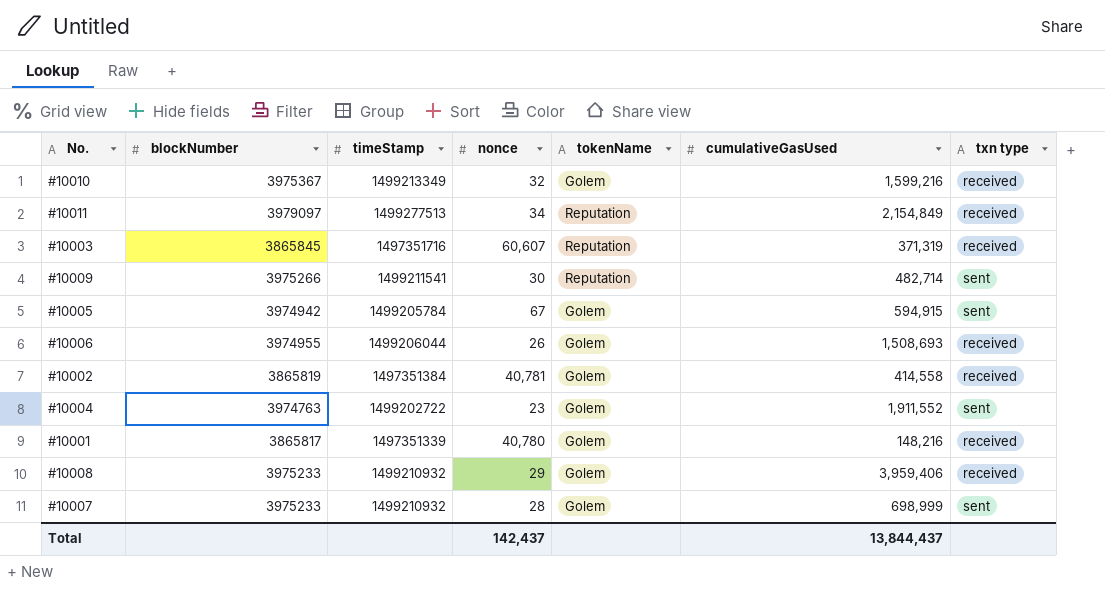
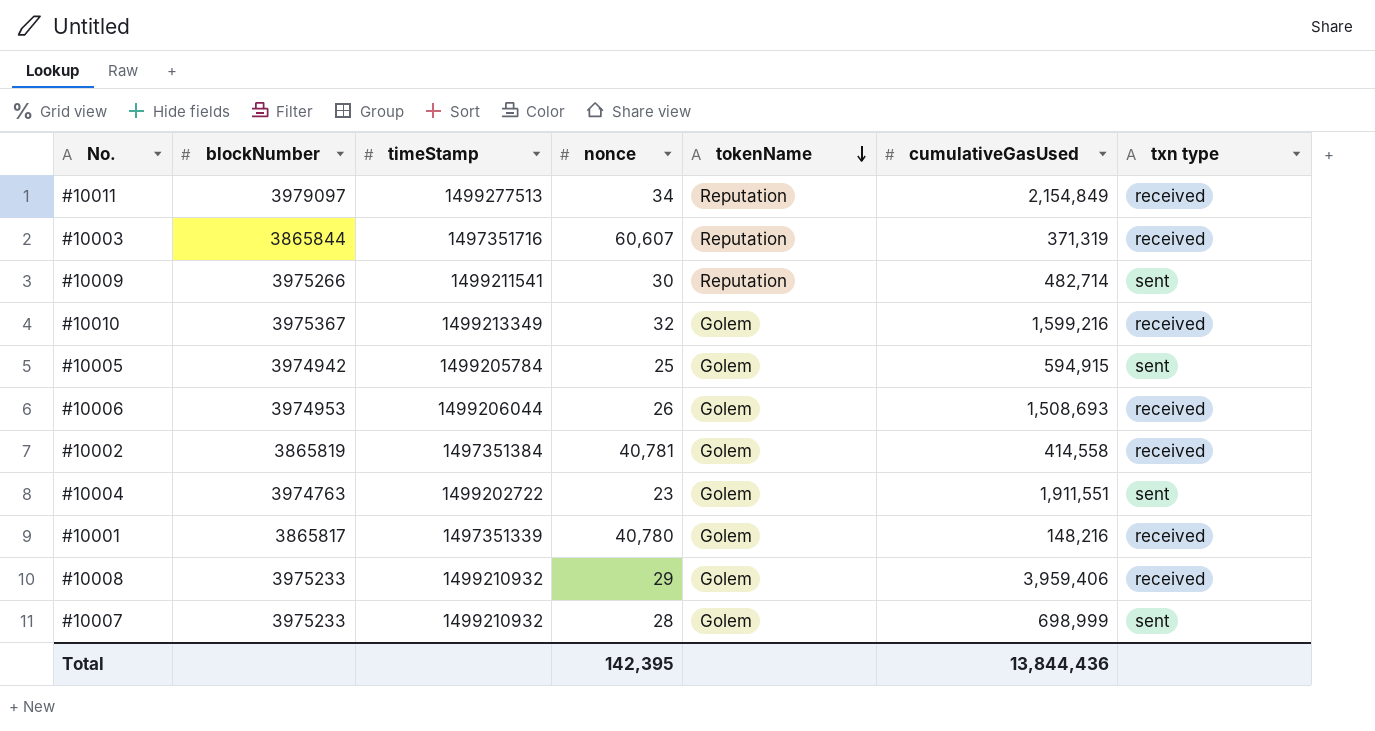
row order: none -> tokenName descending
#10003 | blockNumber: 3865845 -> 3865844
#10005 | nonce: 67 -> 25
#10006 | blockNumber: 3974955 -> 3974953
#10004 | cumulativeGasUsed: 1,911,552 -> 1,911,551
Total | nonce: 142,437 -> 142,395
Total | cumulativeGasUsed: 13,844,437 -> 13,844,436

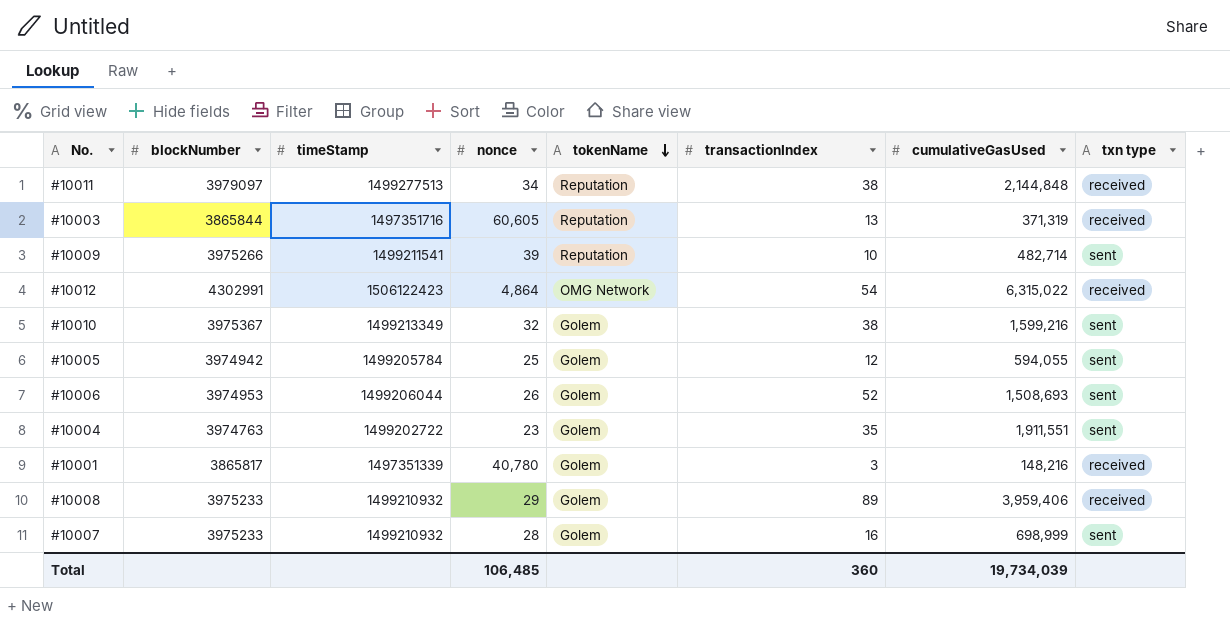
column transactionIndex | position: none -> 6
row #10002: 3865819 | 1497351384 | 40,781 | Golem | 414,558 | received -> none
#10011 | cumulativeGasUsed: 2,154,849 -> 2,144,848
#10003 | nonce: 60,607 -> 60,605
#10009 | nonce: 30 -> 39
row #10012: none -> 4302991 | 1506122423 | 4,864 | OMG Network | 54 | 6,315,022 | received
#10010 | txn type: received -> sent
#10005 | cumulativeGasUsed: 594,915 -> 594,055
#10006 | txn type: received -> sent
Total | nonce: 142,395 -> 106,485
Total | cumulativeGasUsed: 13,844,436 -> 19,734,039

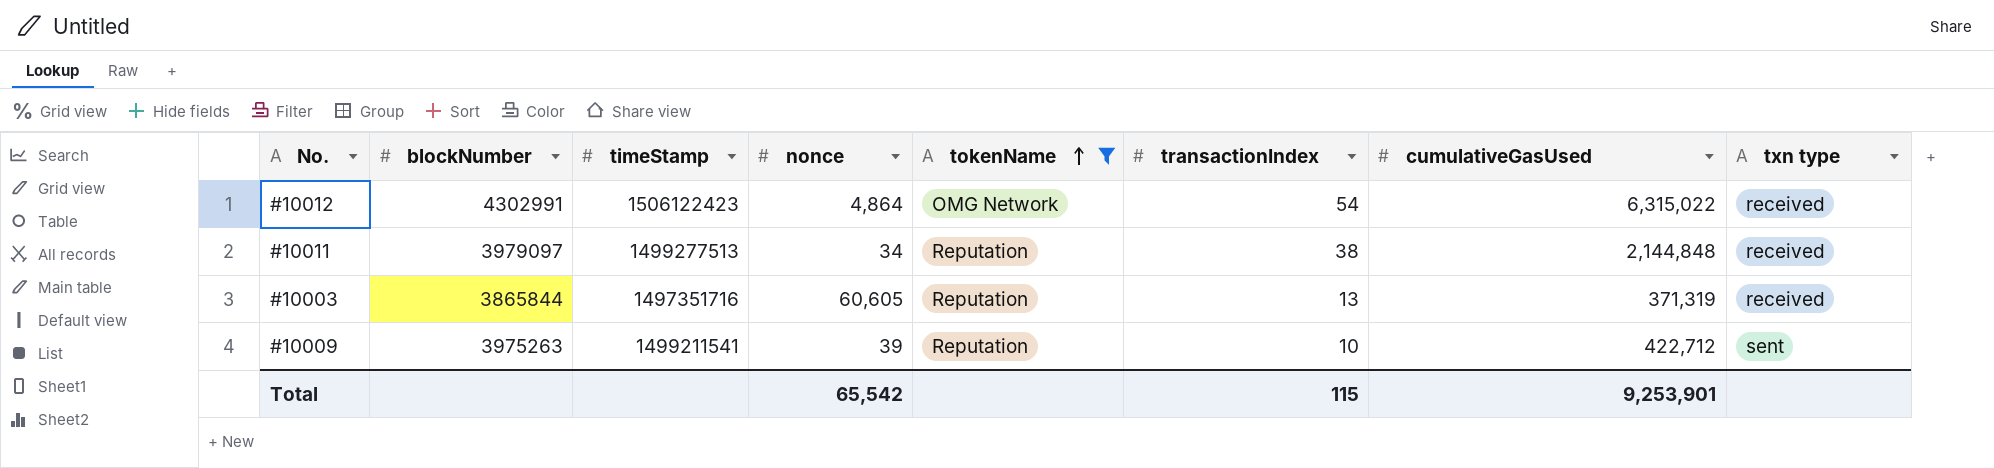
filter: none -> tokenName != Golem
row order: tokenName descending -> tokenName ascending
#10009 | blockNumber: 3975266 -> 3975263
#10009 | cumulativeGasUsed: 482,714 -> 422,712
Total | nonce: 106,485 -> 65,542
Total | transactionIndex: 360 -> 115
Total | cumulativeGasUsed: 19,734,039 -> 9,253,901

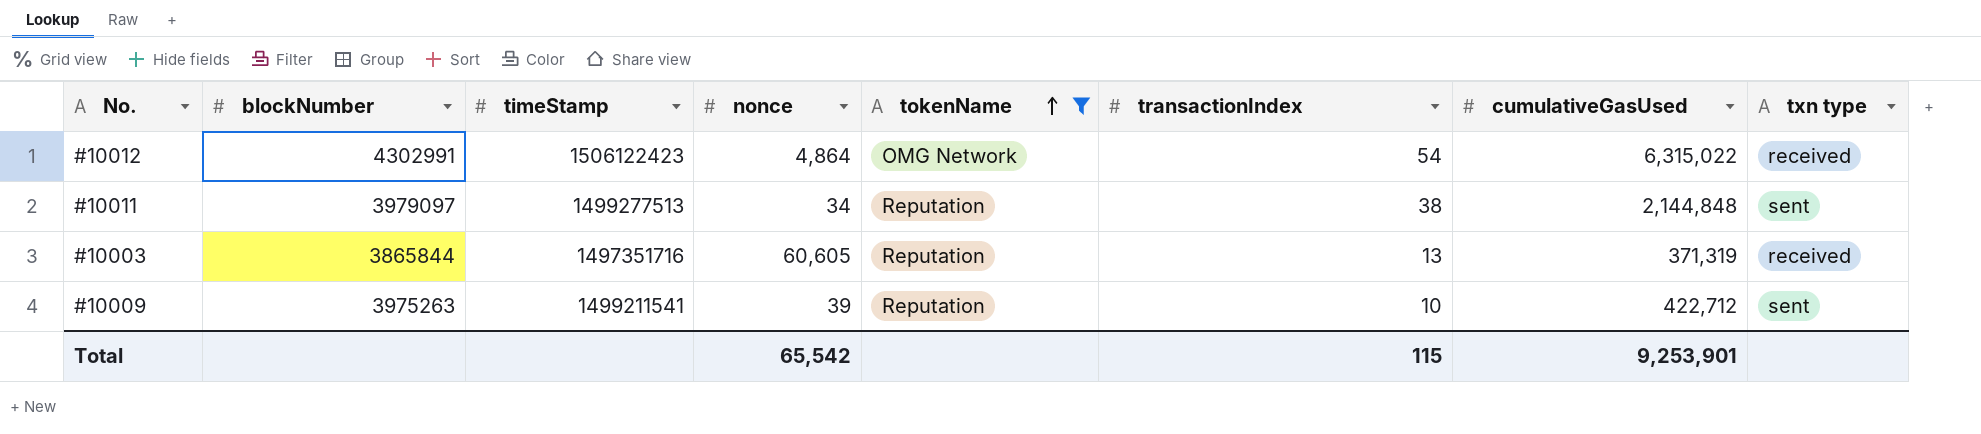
#10011 | txn type: received -> sent

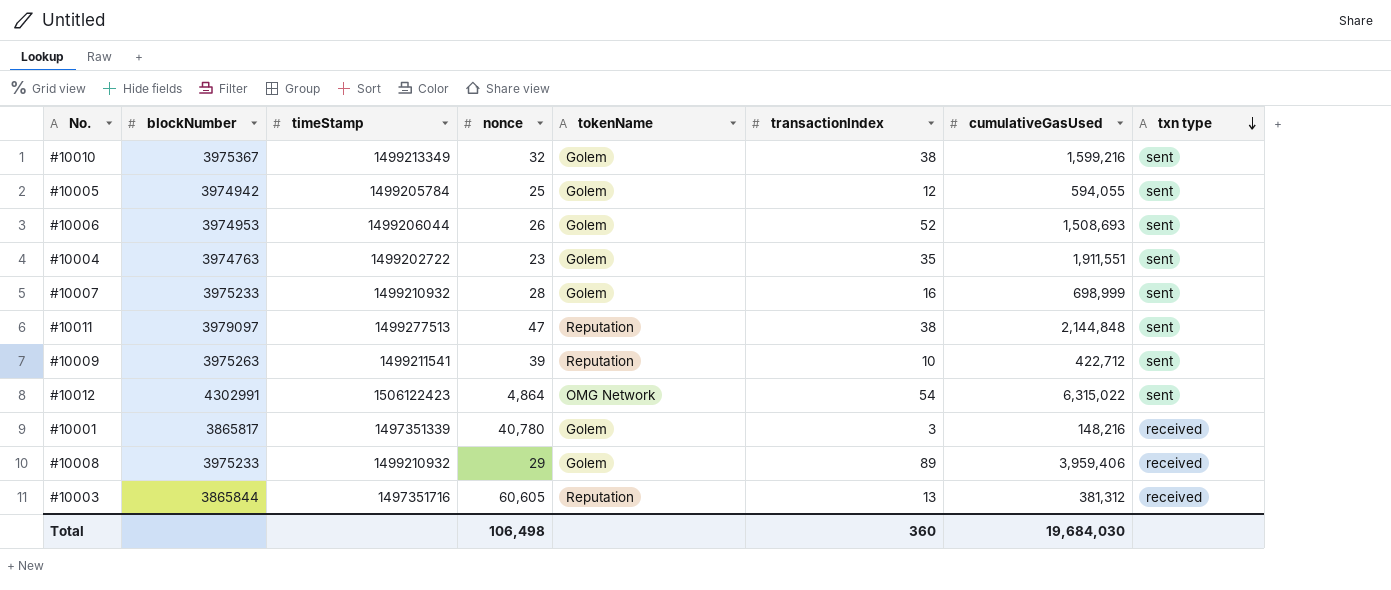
filter: tokenName != Golem -> none
row order: tokenName ascending -> txn type descending
#10011 | nonce: 34 -> 47
#10012 | txn type: received -> sent
#10003 | cumulativeGasUsed: 371,319 -> 381,312
Total | nonce: 65,542 -> 106,498
Total | transactionIndex: 115 -> 360
Total | cumulativeGasUsed: 9,253,901 -> 19,684,030

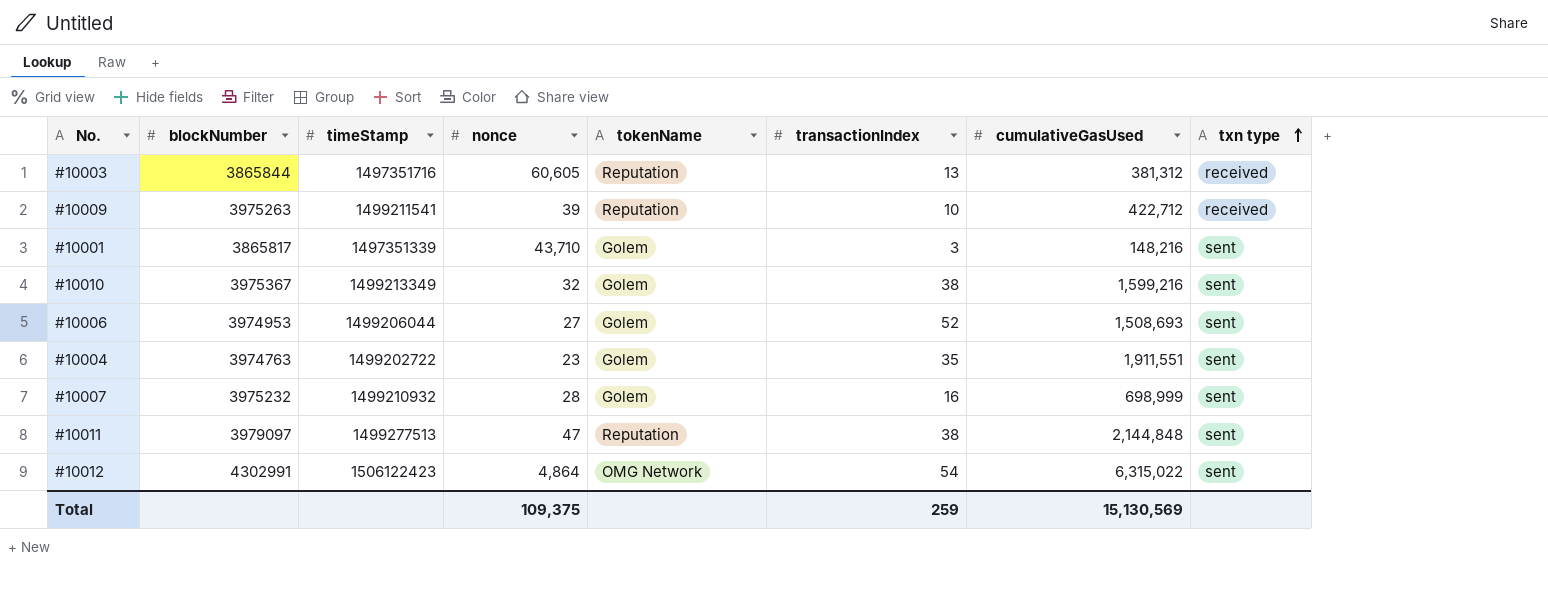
row order: txn type descending -> txn type ascending
row #10005: 3974942 | 1499205784 | 25 | Golem | 12 | 594,055 | sent -> none
row #10008: 3975233 | 1499210932 | 29 | Golem | 89 | 3,959,406 | received -> none
#10009 | txn type: sent -> received
#10001 | nonce: 40,780 -> 43,710
#10001 | txn type: received -> sent
#10006 | nonce: 26 -> 27
#10007 | blockNumber: 3975233 -> 3975232
Total | nonce: 106,498 -> 109,375
Total | transactionIndex: 360 -> 259
Total | cumulativeGasUsed: 19,684,030 -> 15,130,569

